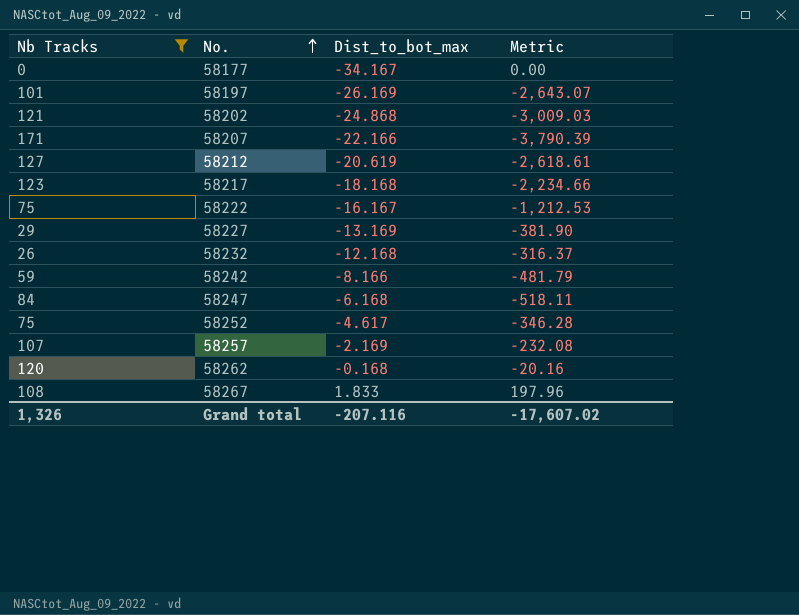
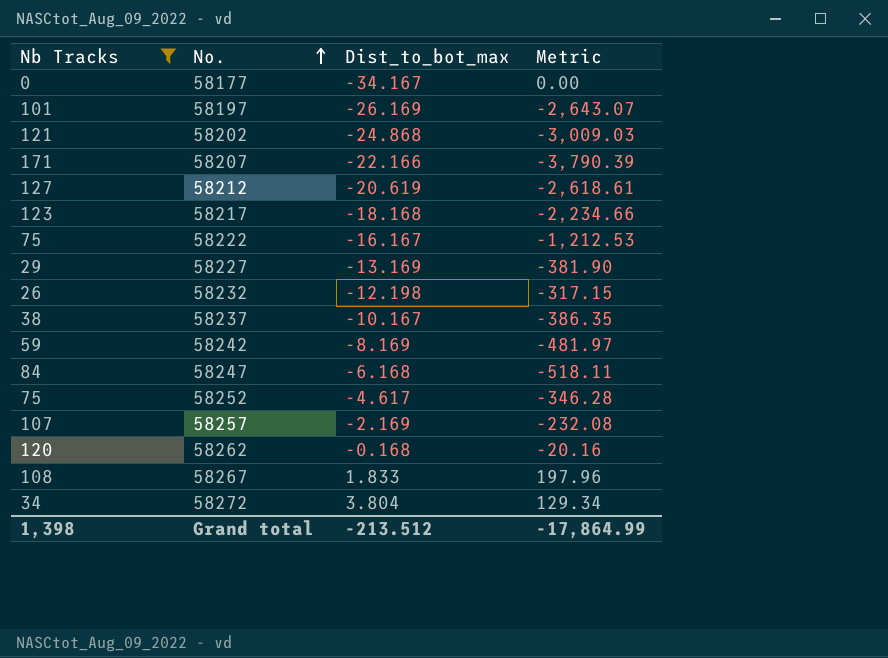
58232 | Dist_to_bot_max: -12.168 -> -12.198
58232 | Metric: -316.37 -> -317.15
row 58237: none -> 38 | -10.167 | -386.35
58242 | Dist_to_bot_max: -8.166 -> -8.169
58242 | Metric: -481.79 -> -481.97
row 58272: none -> 34 | 3.804 | 129.34
Grand total | Nb Tracks: 1,326 -> 1,398
Grand total | Dist_to_bot_max: -207.116 -> -213.512
Grand total | Metric: -17,607.02 -> -17,864.99

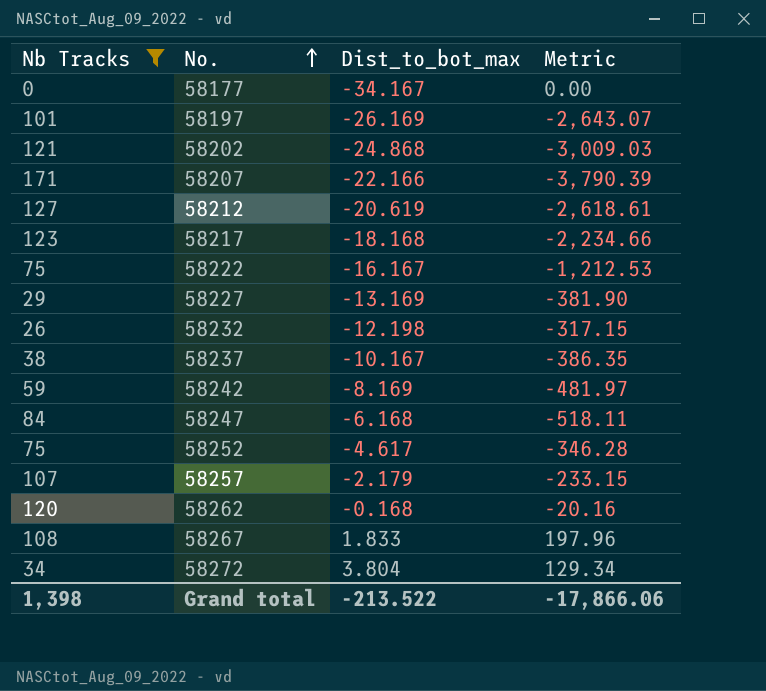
58257 | Dist_to_bot_max: -2.169 -> -2.179
58257 | Metric: -232.08 -> -233.15
Grand total | Dist_to_bot_max: -213.512 -> -213.522
Grand total | Metric: -17,864.99 -> -17,866.06

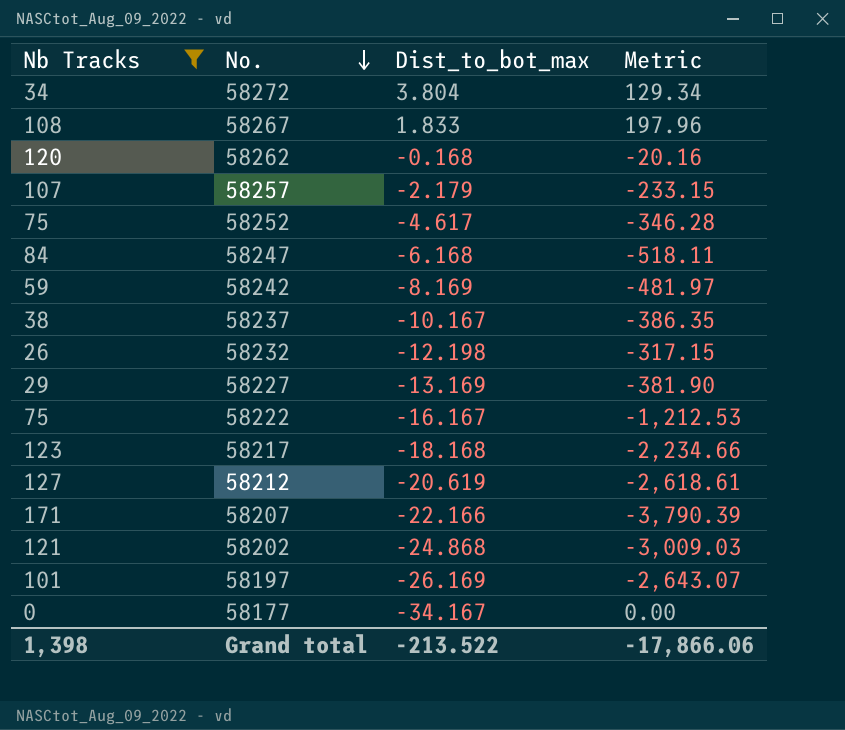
row order: No. ascending -> No. descending

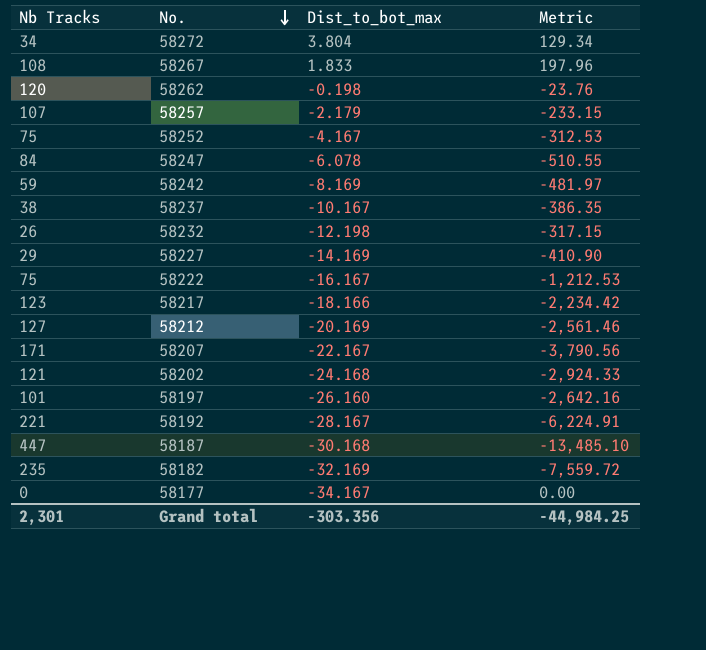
filter: Nb Tracks <= 171 -> none
58262 | Dist_to_bot_max: -0.168 -> -0.198
58262 | Metric: -20.16 -> -23.76
58252 | Dist_to_bot_max: -4.617 -> -4.167
58252 | Metric: -346.28 -> -312.53
58247 | Dist_to_bot_max: -6.168 -> -6.078
58247 | Metric: -518.11 -> -510.55
58227 | Dist_to_bot_max: -13.169 -> -14.169
58227 | Metric: -381.90 -> -410.90
58217 | Dist_to_bot_max: -18.168 -> -18.166
58217 | Metric: -2,234.66 -> -2,234.42
58212 | Dist_to_bot_max: -20.619 -> -20.169
58212 | Metric: -2,618.61 -> -2,561.46
58207 | Dist_to_bot_max: -22.166 -> -22.167
58207 | Metric: -3,790.39 -> -3,790.56
58202 | Dist_to_bot_max: -24.868 -> -24.168
58202 | Metric: -3,009.03 -> -2,924.33
58197 | Dist_to_bot_max: -26.169 -> -26.160
58197 | Metric: -2,643.07 -> -2,642.16
Grand total | Nb Tracks: 1,398 -> 2,301
Grand total | Dist_to_bot_max: -213.522 -> -303.356
Grand total | Metric: -17,866.06 -> -44,984.25

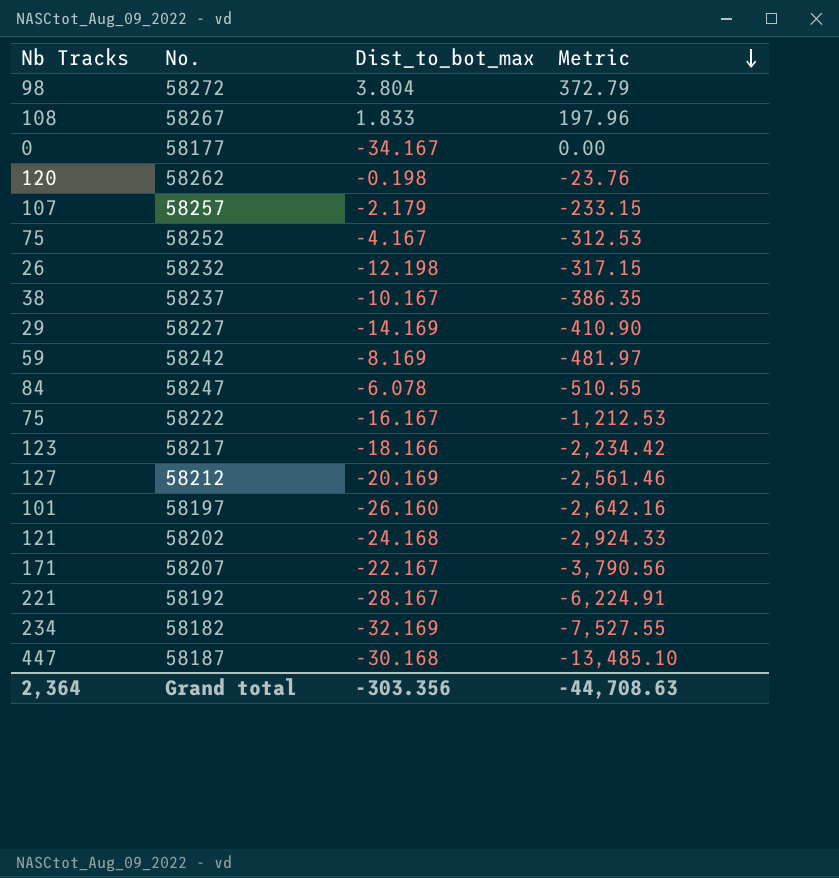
row order: No. descending -> Metric descending
58272 | Nb Tracks: 34 -> 98
58272 | Metric: 129.34 -> 372.79
58182 | Nb Tracks: 235 -> 234
58182 | Metric: -7,559.72 -> -7,527.55
Grand total | Nb Tracks: 2,301 -> 2,364
Grand total | Metric: -44,984.25 -> -44,708.63

